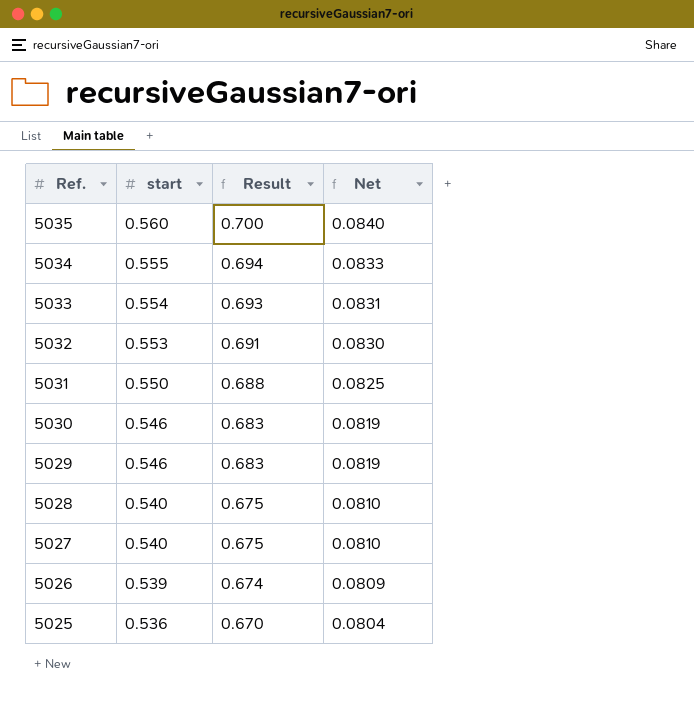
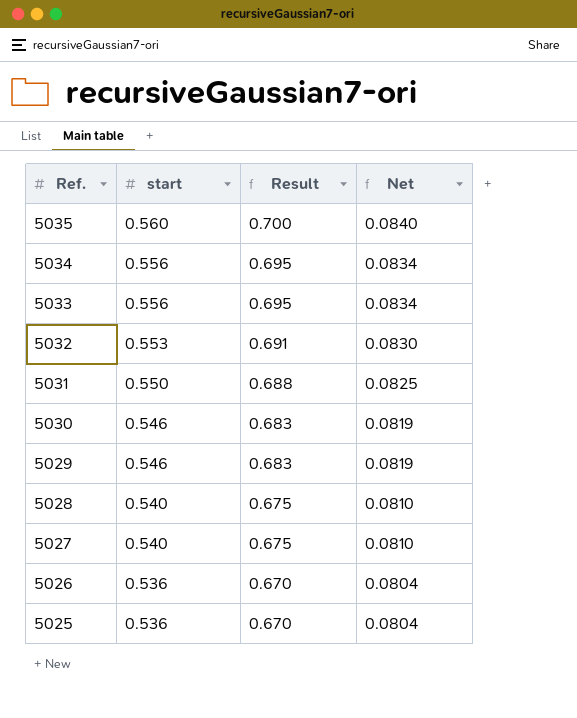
5034 | start: 0.555 -> 0.556
5034 | Result: 0.694 -> 0.695
5034 | Net: 0.0833 -> 0.0834
5033 | start: 0.554 -> 0.556
5033 | Result: 0.693 -> 0.695
5033 | Net: 0.0831 -> 0.0834
5026 | start: 0.539 -> 0.536
5026 | Result: 0.674 -> 0.670
5026 | Net: 0.0809 -> 0.0804

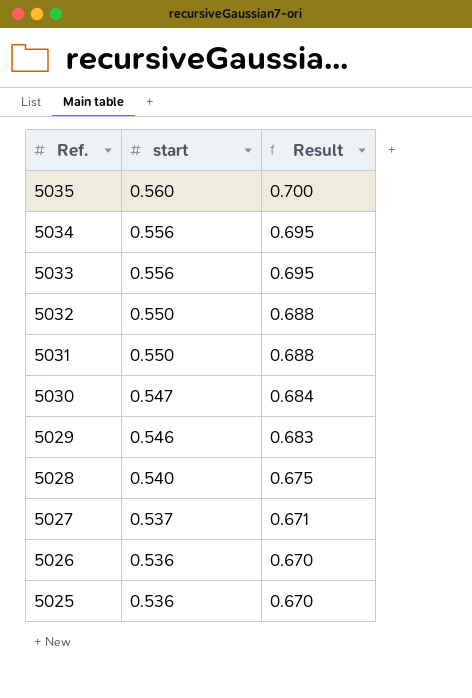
column Net | formula: [start] * 0.15 -> none
5032 | start: 0.553 -> 0.550
5032 | Result: 0.691 -> 0.688
5030 | start: 0.546 -> 0.547
5030 | Result: 0.683 -> 0.684
5027 | start: 0.540 -> 0.537
5027 | Result: 0.675 -> 0.671

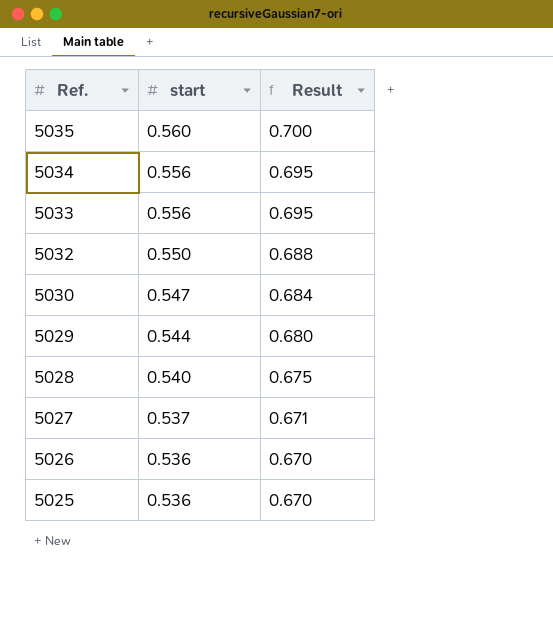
row 5031: 0.550 | 0.688 -> none
5029 | start: 0.546 -> 0.544
5029 | Result: 0.683 -> 0.680

